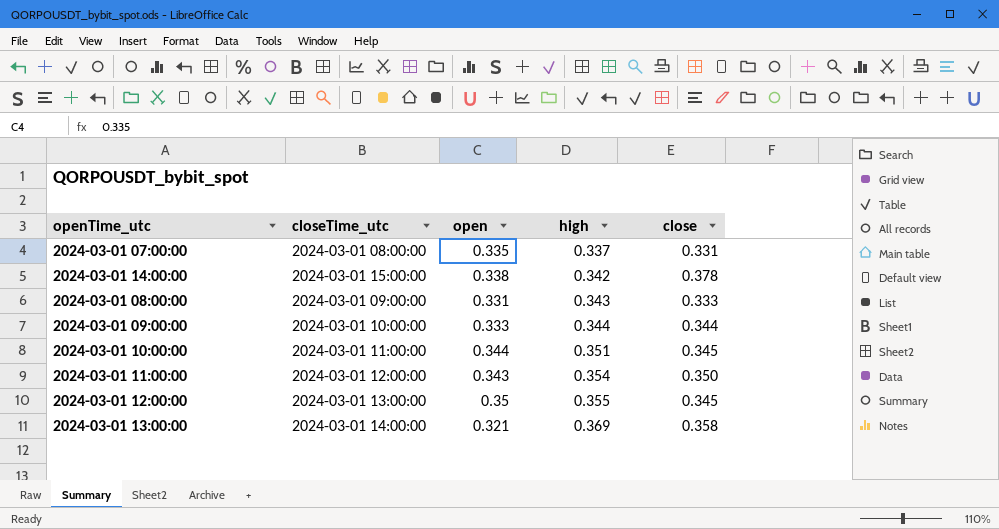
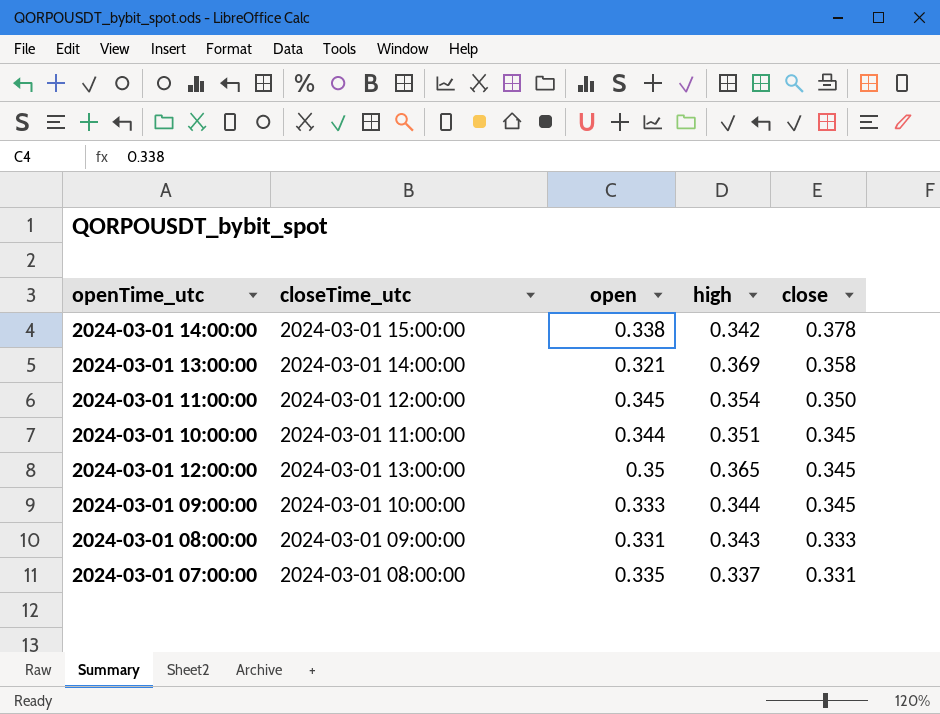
row order: high ascending -> close descending
2024-03-01 11:00:00 | open: 0.343 -> 0.345
2024-03-01 12:00:00 | high: 0.355 -> 0.365
2024-03-01 09:00:00 | close: 0.344 -> 0.345

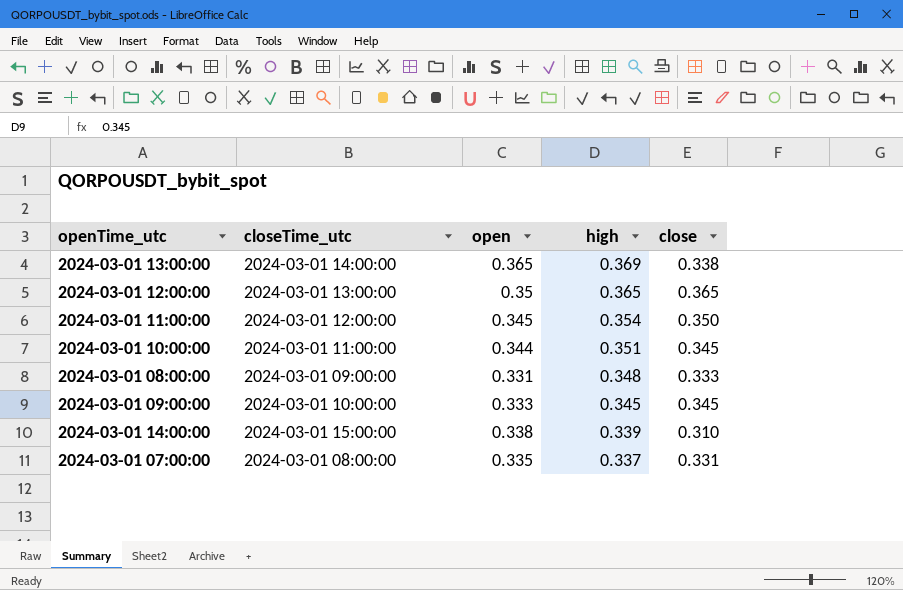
row order: close descending -> high descending
2024-03-01 13:00:00 | open: 0.321 -> 0.365
2024-03-01 13:00:00 | close: 0.358 -> 0.338
2024-03-01 12:00:00 | close: 0.345 -> 0.365
2024-03-01 08:00:00 | high: 0.343 -> 0.348
2024-03-01 09:00:00 | high: 0.344 -> 0.345
2024-03-01 14:00:00 | high: 0.342 -> 0.339
2024-03-01 14:00:00 | close: 0.378 -> 0.310

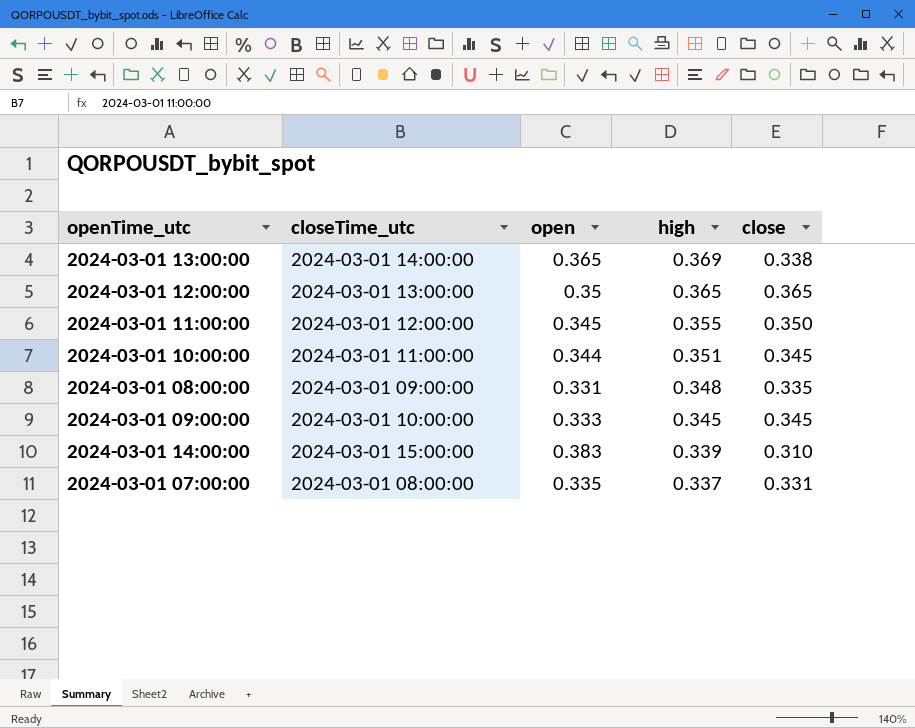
2024-03-01 11:00:00 | high: 0.354 -> 0.355
2024-03-01 08:00:00 | close: 0.333 -> 0.335
2024-03-01 14:00:00 | open: 0.338 -> 0.383

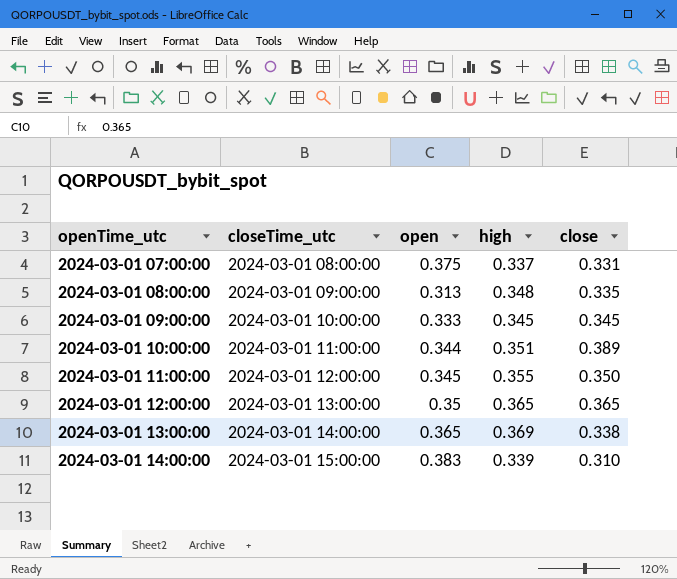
row order: high descending -> openTime_utc ascending
2024-03-01 07:00:00 | open: 0.335 -> 0.375
2024-03-01 08:00:00 | open: 0.331 -> 0.313
2024-03-01 10:00:00 | close: 0.345 -> 0.389

